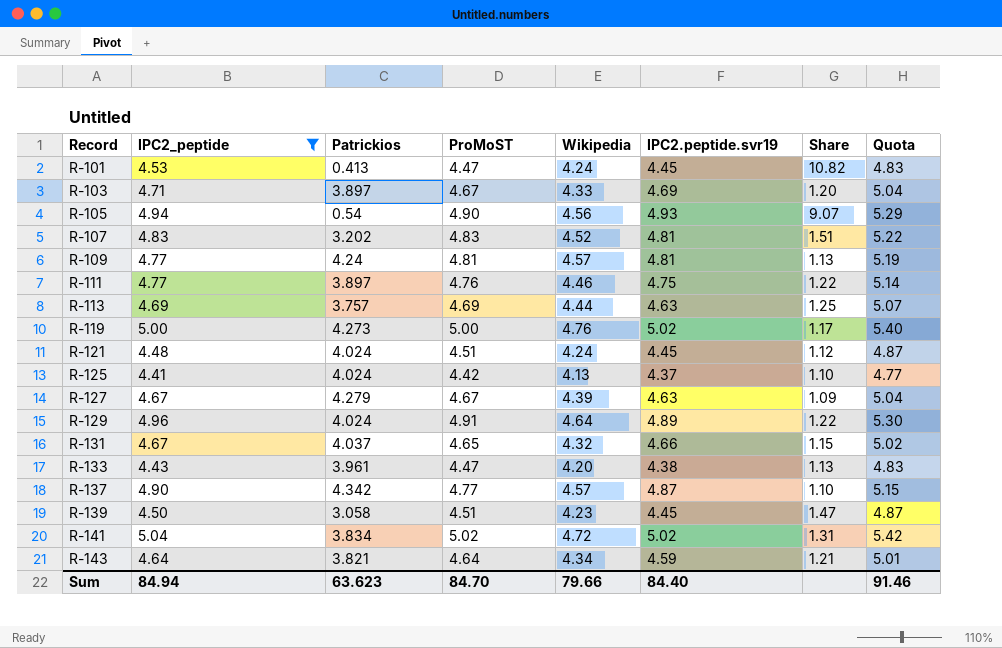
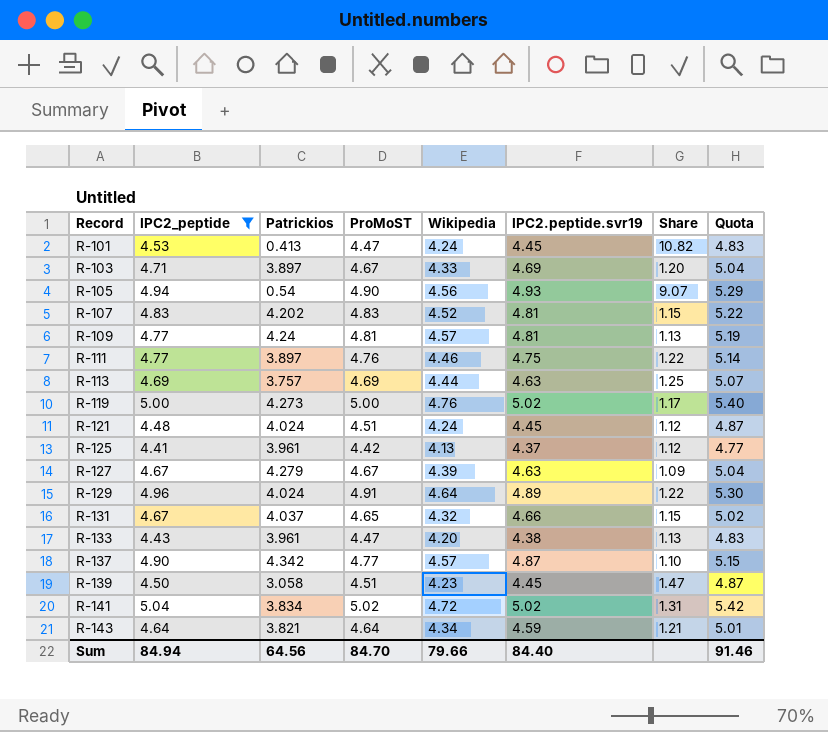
R-107 | Patrickios: 3.202 -> 4.202
R-107 | Share: 1.51 -> 1.15
R-125 | Patrickios: 4.024 -> 3.961
R-125 | Share: 1.10 -> 1.12
Sum | Patrickios: 63.623 -> 64.56

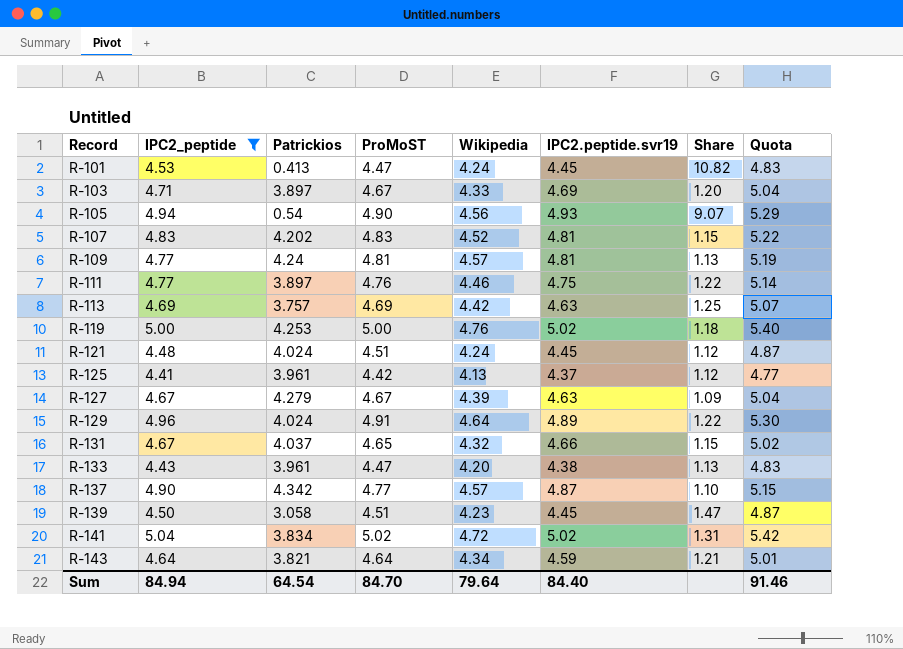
R-113 | Wikipedia: 4.44 -> 4.42
R-119 | Patrickios: 4.273 -> 4.253
R-119 | Share: 1.17 -> 1.18
Sum | Patrickios: 64.56 -> 64.54
Sum | Wikipedia: 79.66 -> 79.64

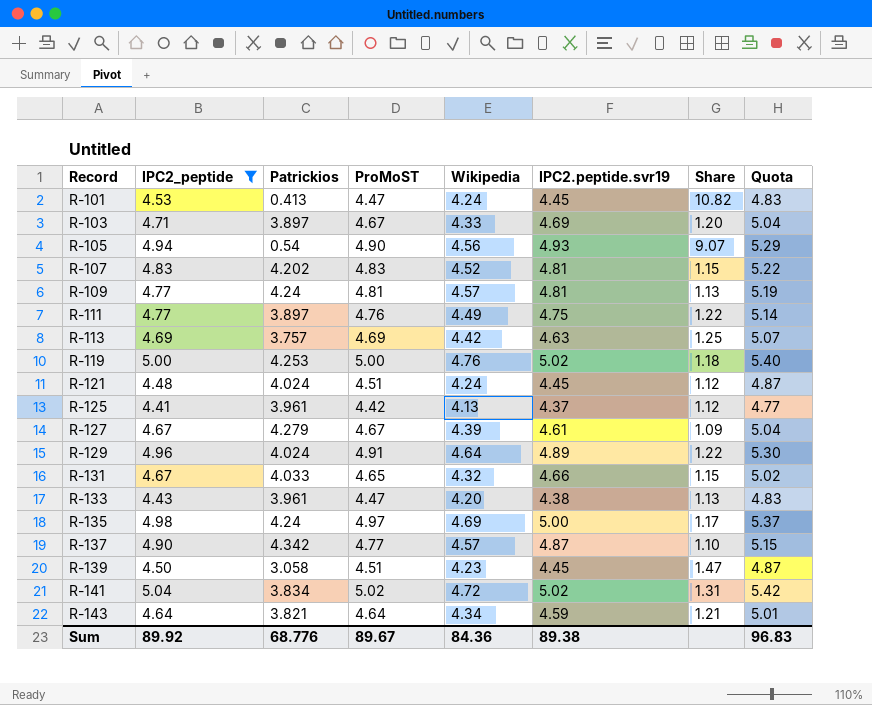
R-111 | Wikipedia: 4.46 -> 4.49
R-127 | IPC2.peptide.svr19: 4.63 -> 4.61
R-131 | Patrickios: 4.037 -> 4.033
row R-135: none -> 4.98 | 4.24 | 4.97 | 4.69 | 5.00 | 1.17 | 5.37
Sum | IPC2_peptide: 84.94 -> 89.92
Sum | Patrickios: 64.54 -> 68.776
Sum | ProMoST: 84.70 -> 89.67
Sum | Wikipedia: 79.64 -> 84.36
Sum | IPC2.peptide.svr19: 84.40 -> 89.38
Sum | Quota: 91.46 -> 96.83

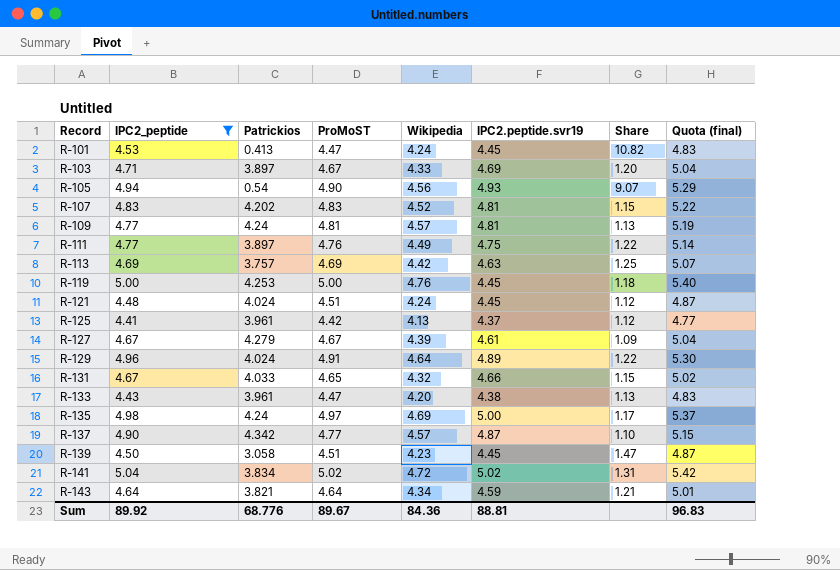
column name: Quota -> Quota (final)
R-119 | IPC2.peptide.svr19: 5.02 -> 4.45
Sum | IPC2.peptide.svr19: 89.38 -> 88.81

